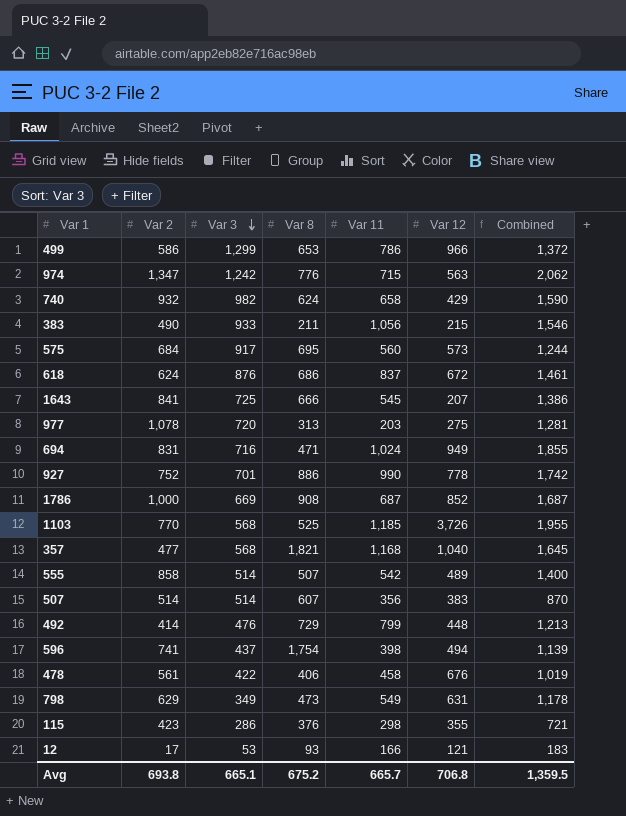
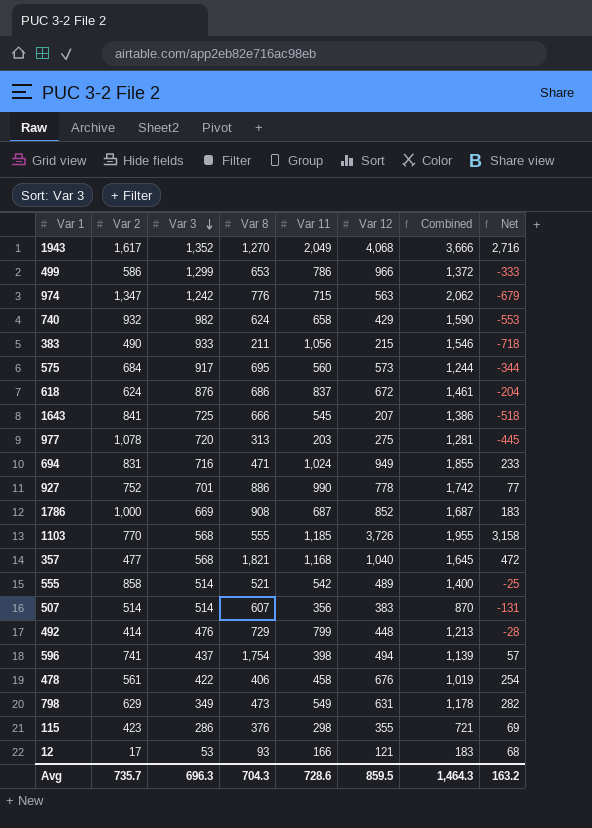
column Net | formula: none -> [Var 12] - [Var 3]
row 1943: none -> 1,617 | 1,352 | 1,270 | 2,049 | 4,068 | 3,666 | 2,716
1103 | Var 8: 525 -> 555
555 | Var 8: 507 -> 521
Avg | Var 2: 693.8 -> 735.7
Avg | Var 3: 665.1 -> 696.3
Avg | Var 8: 675.2 -> 704.3
Avg | Var 11: 665.7 -> 728.6
Avg | Var 12: 706.8 -> 859.5
Avg | Combined: 1,359.5 -> 1,464.3

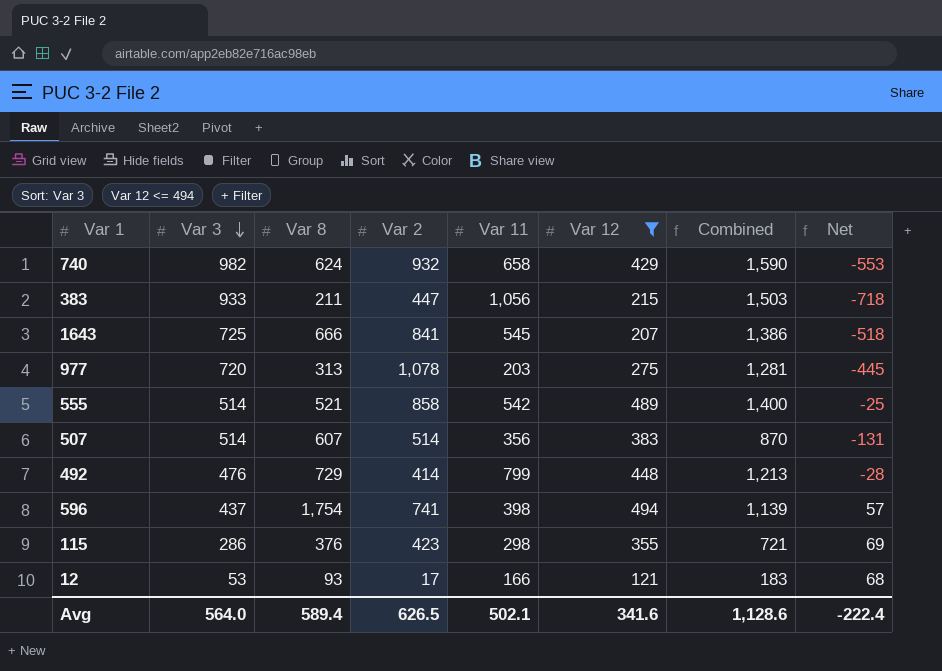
filter: none -> Var 12 <= 494
column Var 2 | position: 2 -> 4
383 | Var 2: 490 -> 447
383 | Combined: 1,546 -> 1,503
Avg | Var 3: 696.3 -> 564.0
Avg | Var 8: 704.3 -> 589.4
Avg | Var 2: 735.7 -> 626.5
Avg | Var 11: 728.6 -> 502.1
Avg | Var 12: 859.5 -> 341.6
Avg | Combined: 1,464.3 -> 1,128.6
Avg | Net: 163.2 -> -222.4

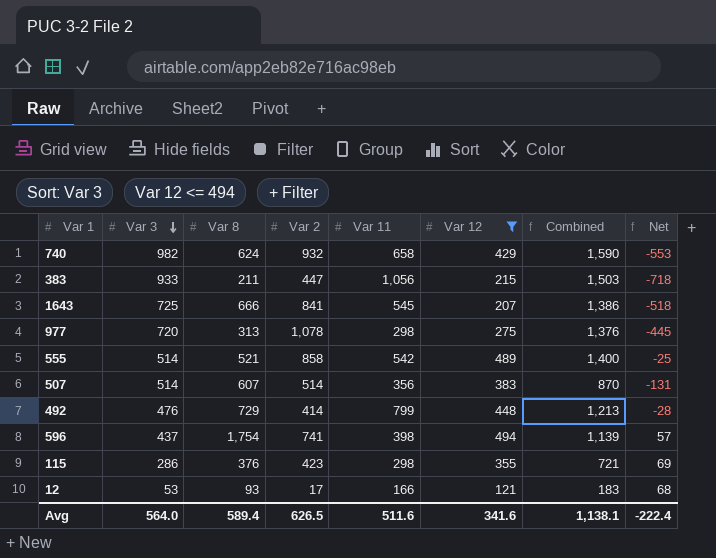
977 | Var 11: 203 -> 298
977 | Combined: 1,281 -> 1,376
Avg | Var 11: 502.1 -> 511.6
Avg | Combined: 1,128.6 -> 1,138.1

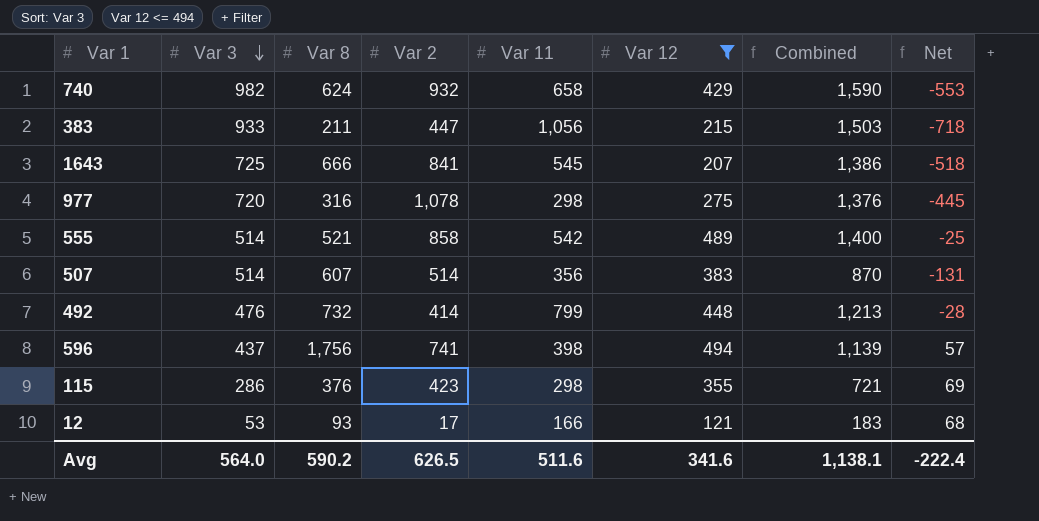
977 | Var 8: 313 -> 316
492 | Var 8: 729 -> 732
596 | Var 8: 1,754 -> 1,756
Avg | Var 8: 589.4 -> 590.2

